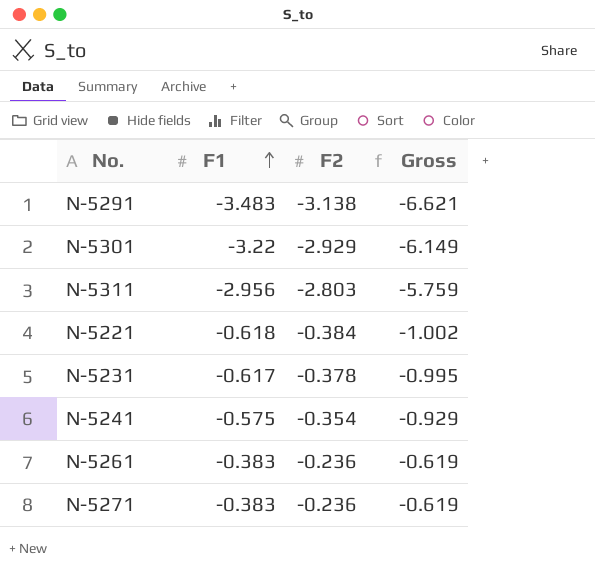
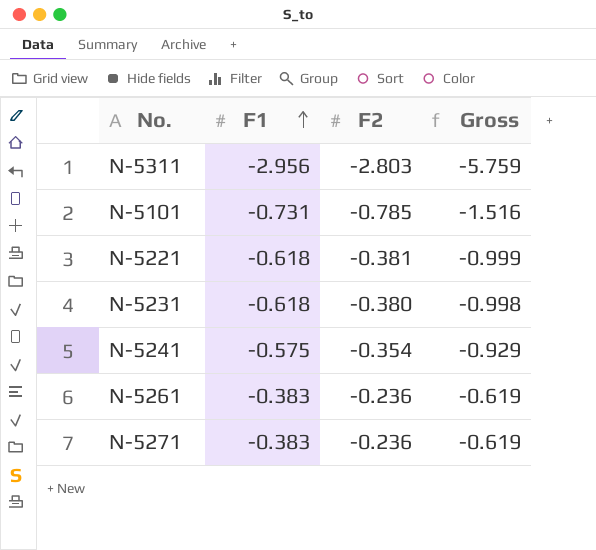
row N-5291: -3.483 | -3.138 | -6.621 -> none
row N-5301: -3.22 | -2.929 | -6.149 -> none
row N-5101: none -> -0.731 | -0.785 | -1.516
N-5221 | F2: -0.384 -> -0.381
N-5221 | Gross: -1.002 -> -0.999
N-5231 | F1: -0.617 -> -0.618
N-5231 | F2: -0.378 -> -0.380
N-5231 | Gross: -0.995 -> -0.998

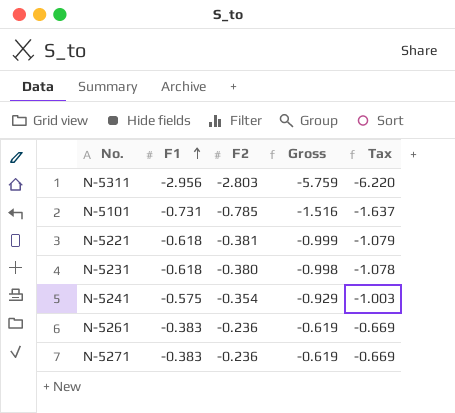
column Tax | formula: none -> [Gross] * 1.08

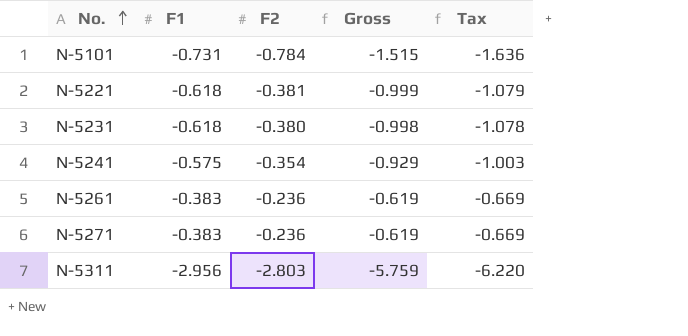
row order: F1 ascending -> No. ascending
N-5101 | F2: -0.785 -> -0.784
N-5101 | Gross: -1.516 -> -1.515
N-5101 | Tax: -1.637 -> -1.636

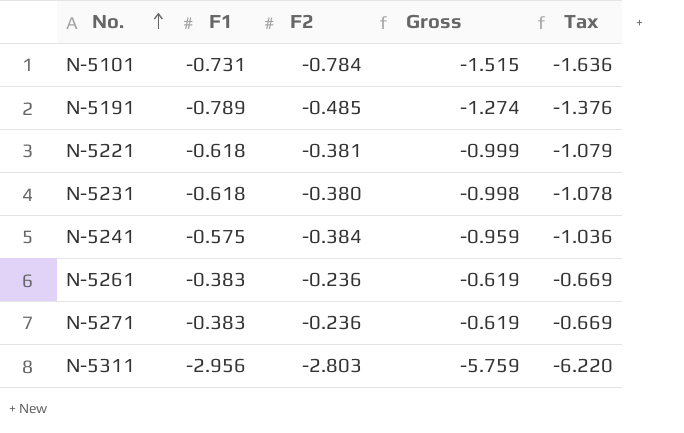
row N-5191: none -> -0.789 | -0.485 | -1.274 | -1.376
N-5241 | F2: -0.354 -> -0.384
N-5241 | Gross: -0.929 -> -0.959
N-5241 | Tax: -1.003 -> -1.036

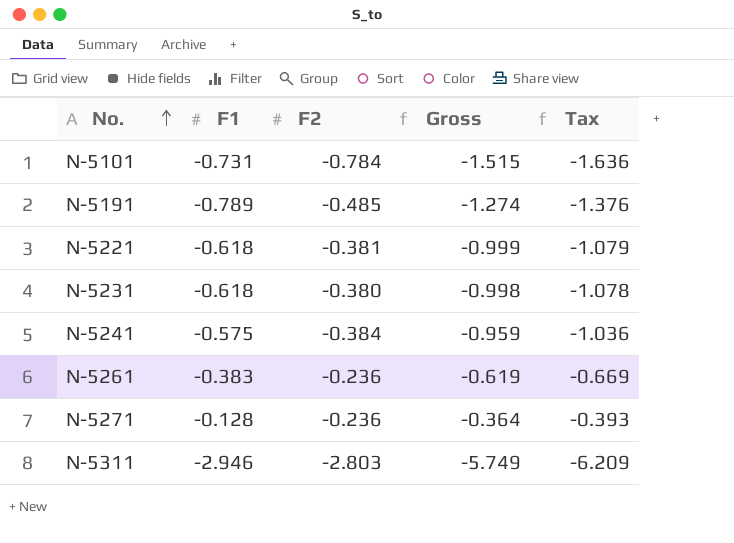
N-5271 | F1: -0.383 -> -0.128
N-5271 | Gross: -0.619 -> -0.364
N-5271 | Tax: -0.669 -> -0.393
N-5311 | F1: -2.956 -> -2.946
N-5311 | Gross: -5.759 -> -5.749
N-5311 | Tax: -6.220 -> -6.209

